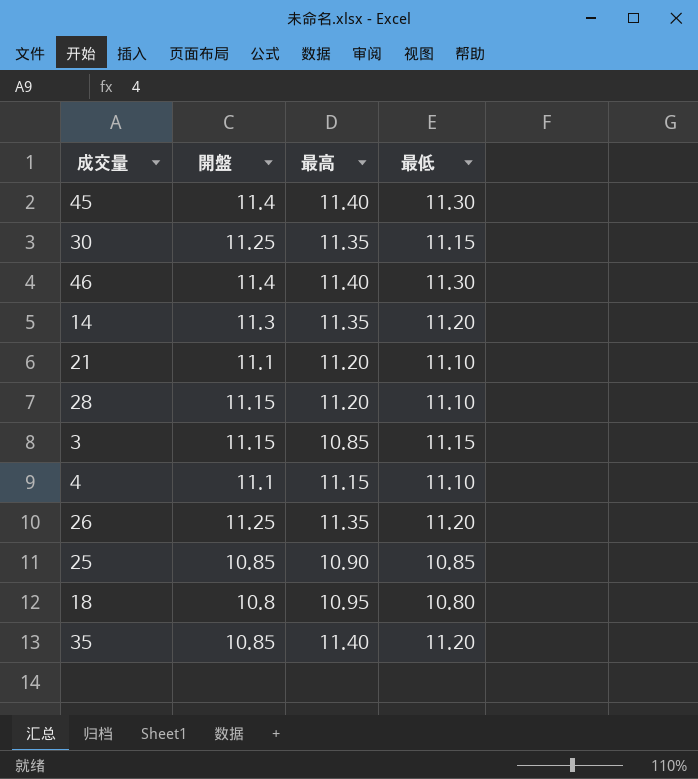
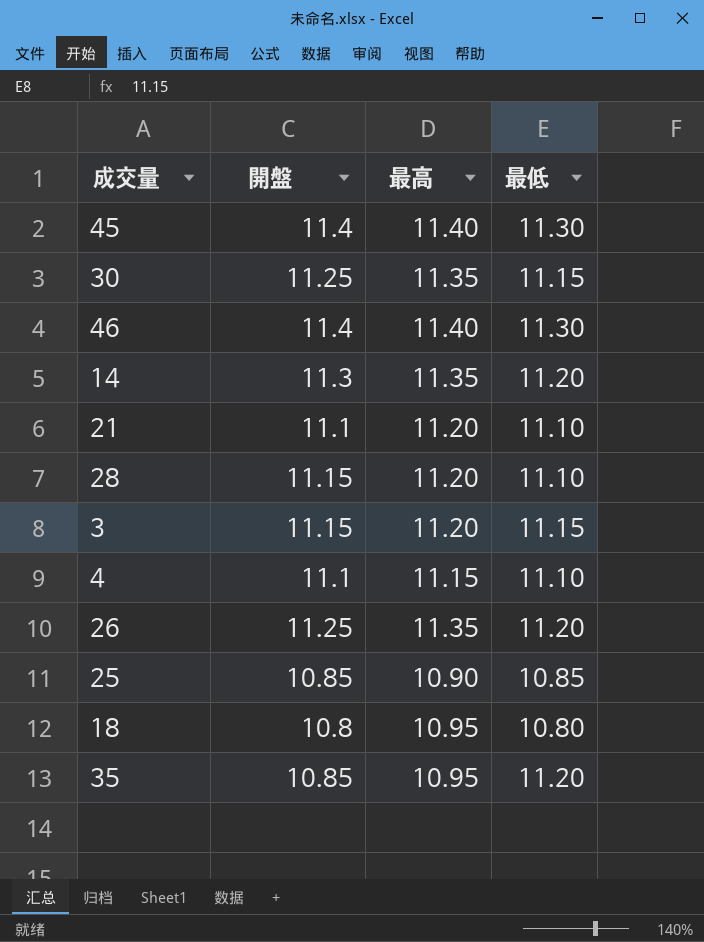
3 | 最高: 10.85 -> 11.20
35 | 最高: 11.40 -> 10.95

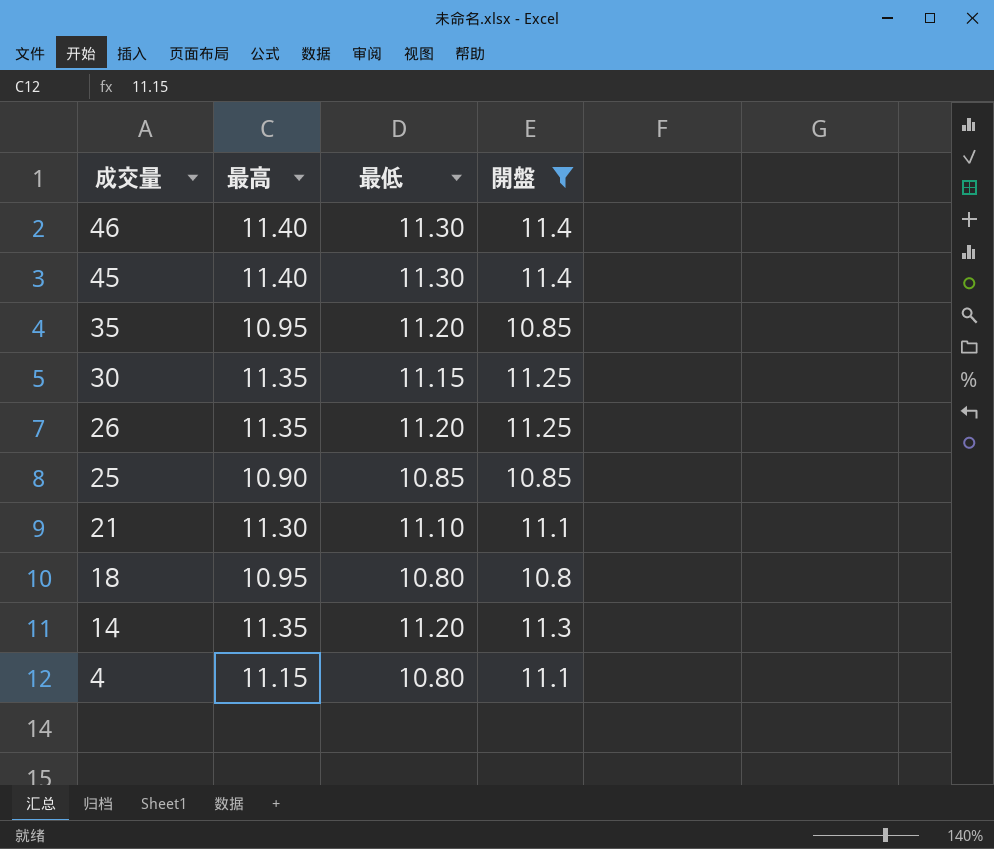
filter: none -> 開盤 != 11.15
row order: none -> 成交量 descending
column 開盤 | position: 2 -> 4
21 | 最高: 11.20 -> 11.30
4 | 最低: 11.10 -> 10.80

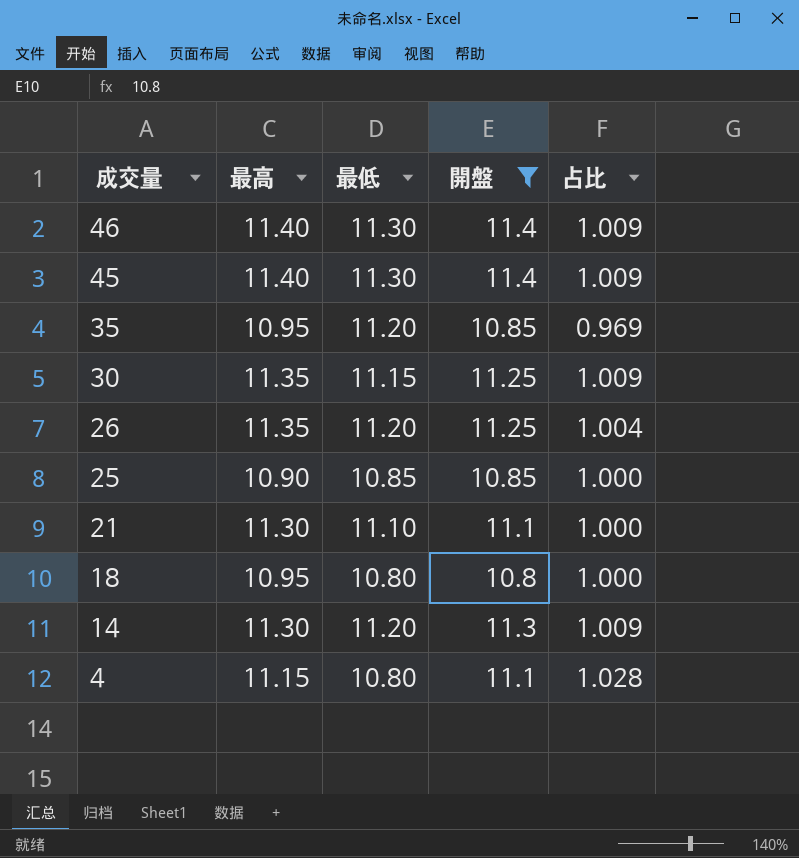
column 占比 | formula: none -> [開盤] / [最低]
14 | 最高: 11.35 -> 11.30

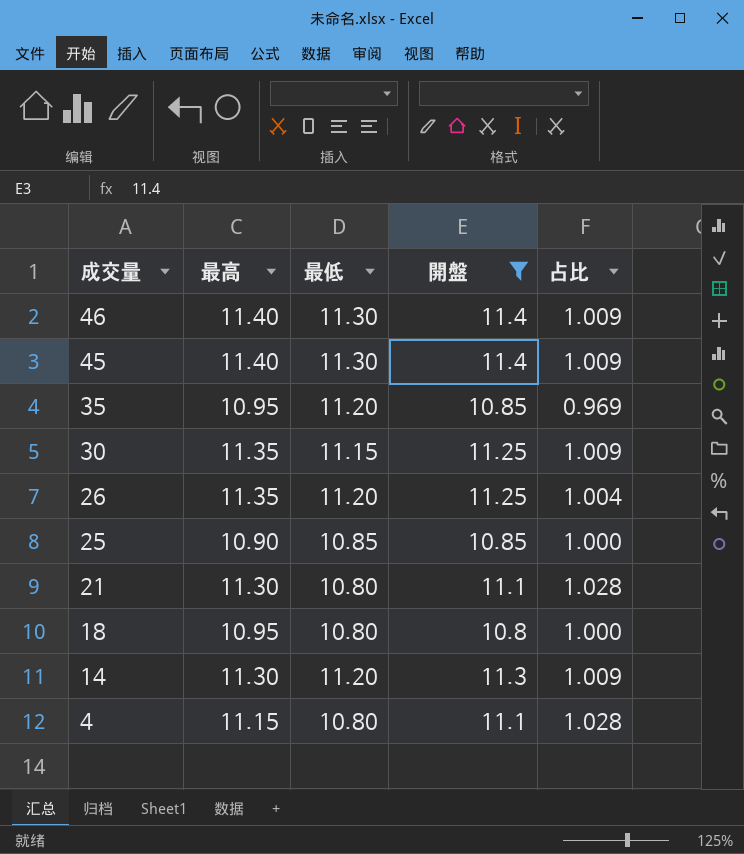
21 | 最低: 11.10 -> 10.80
21 | 占比: 1.000 -> 1.028

